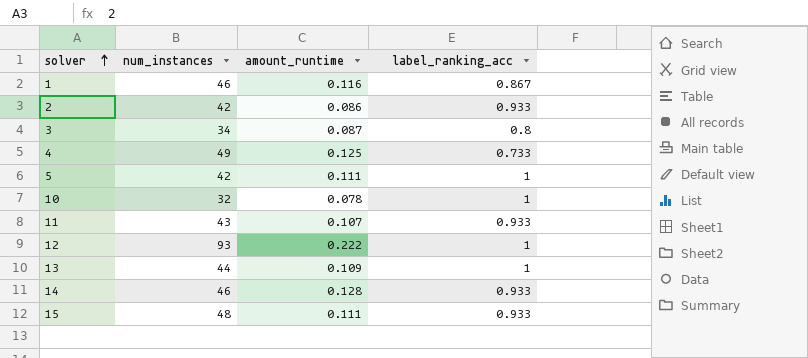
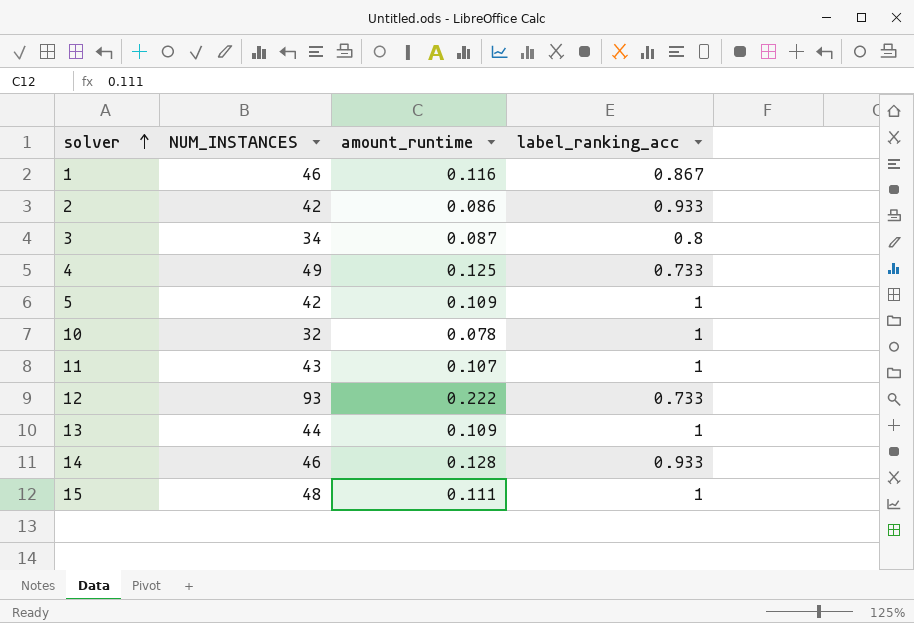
column name: num_instances -> NUM_INSTANCES
5 | amount_runtime: 0.111 -> 0.109
11 | label_ranking_acc: 0.933 -> 1
12 | label_ranking_acc: 1 -> 0.733
15 | label_ranking_acc: 0.933 -> 1

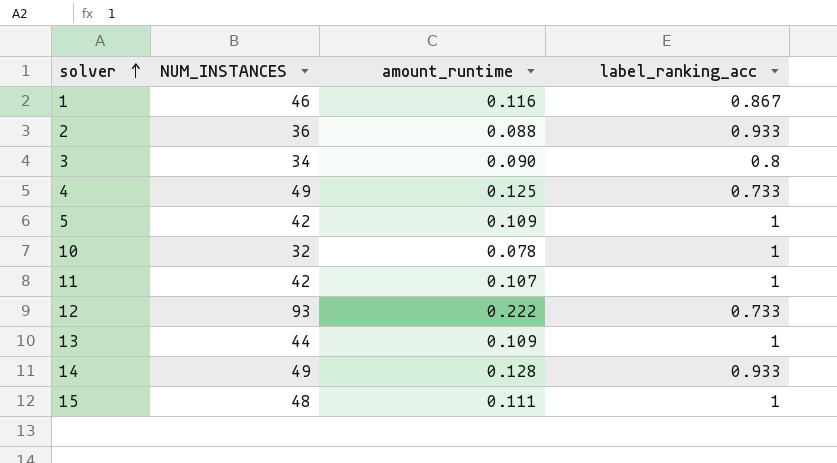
2 | NUM_INSTANCES: 42 -> 36
2 | amount_runtime: 0.086 -> 0.088
3 | amount_runtime: 0.087 -> 0.090
11 | NUM_INSTANCES: 43 -> 42
14 | NUM_INSTANCES: 46 -> 49

